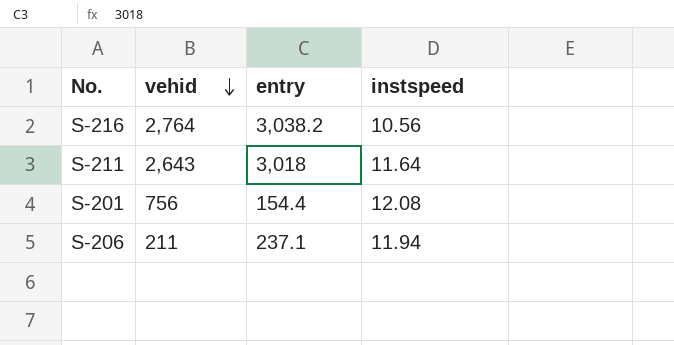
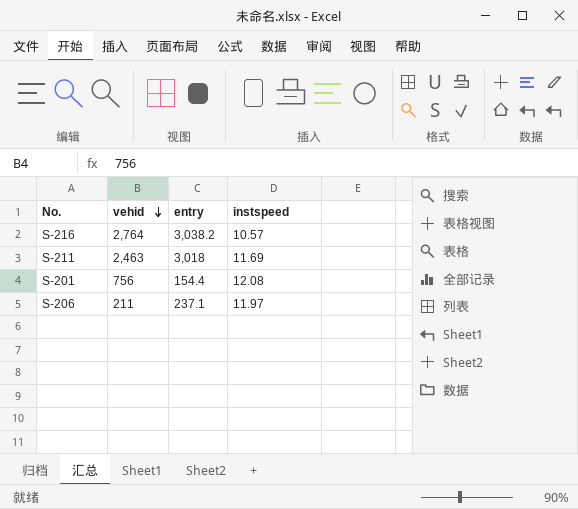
S-216 | instspeed: 10.56 -> 10.57
S-211 | vehid: 2,643 -> 2,463
S-211 | instspeed: 11.64 -> 11.69
S-206 | instspeed: 11.94 -> 11.97

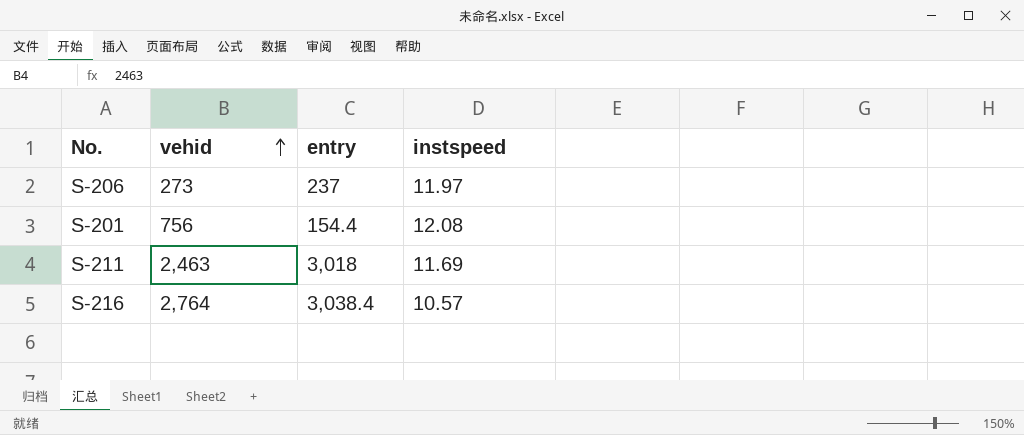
row order: vehid descending -> vehid ascending
S-206 | vehid: 211 -> 273
S-206 | entry: 237.1 -> 237
S-216 | entry: 3,038.2 -> 3,038.4

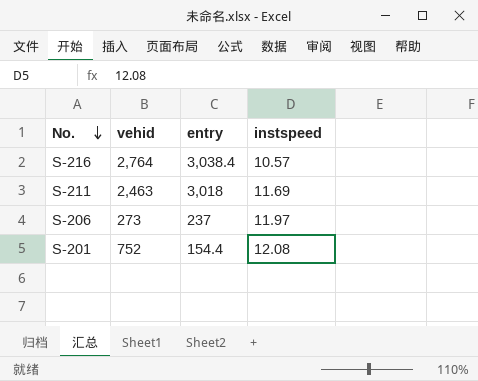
row order: vehid ascending -> No. descending
S-201 | vehid: 756 -> 752

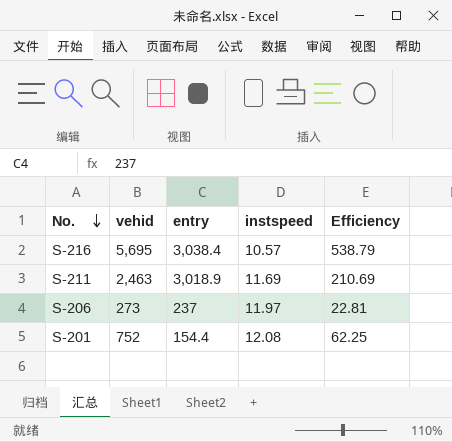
column Efficiency | formula: none -> [vehid] / [instspeed]
S-216 | vehid: 2,764 -> 5,695
S-211 | entry: 3,018 -> 3,018.9

